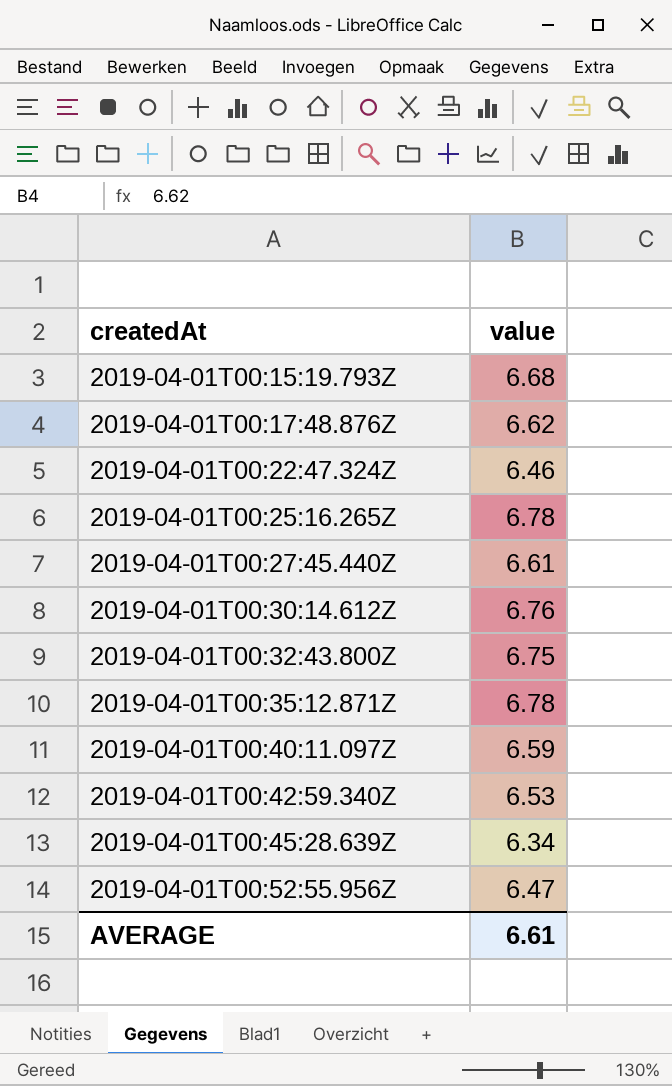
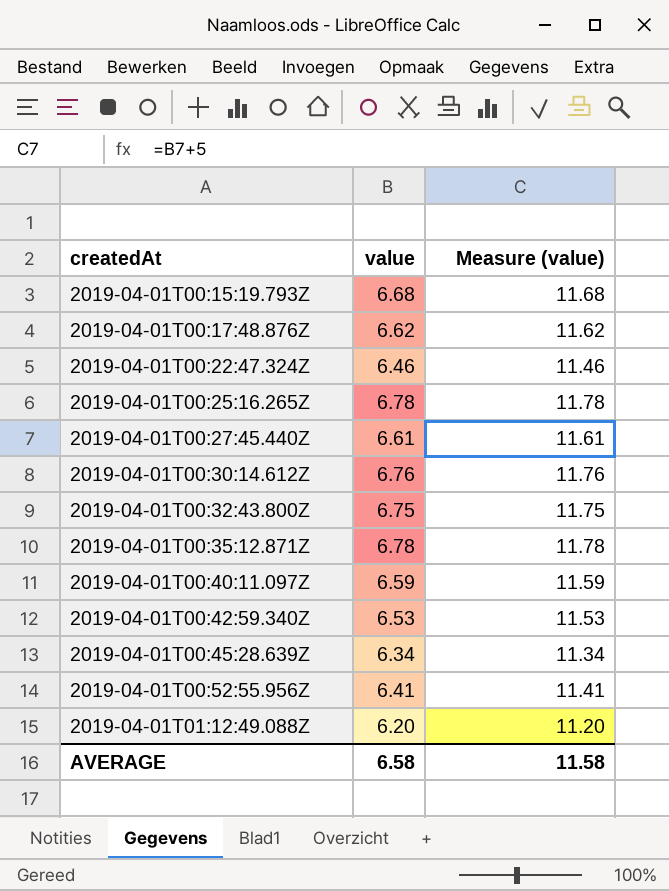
column Measure (value) | formula: none -> [value] + 5
2019-04-01T00:52:55.956Z | value: 6.47 -> 6.41
row 2019-04-01T01:12:49.088Z: none -> 6.20 | 11.20
AVERAGE | value: 6.61 -> 6.58

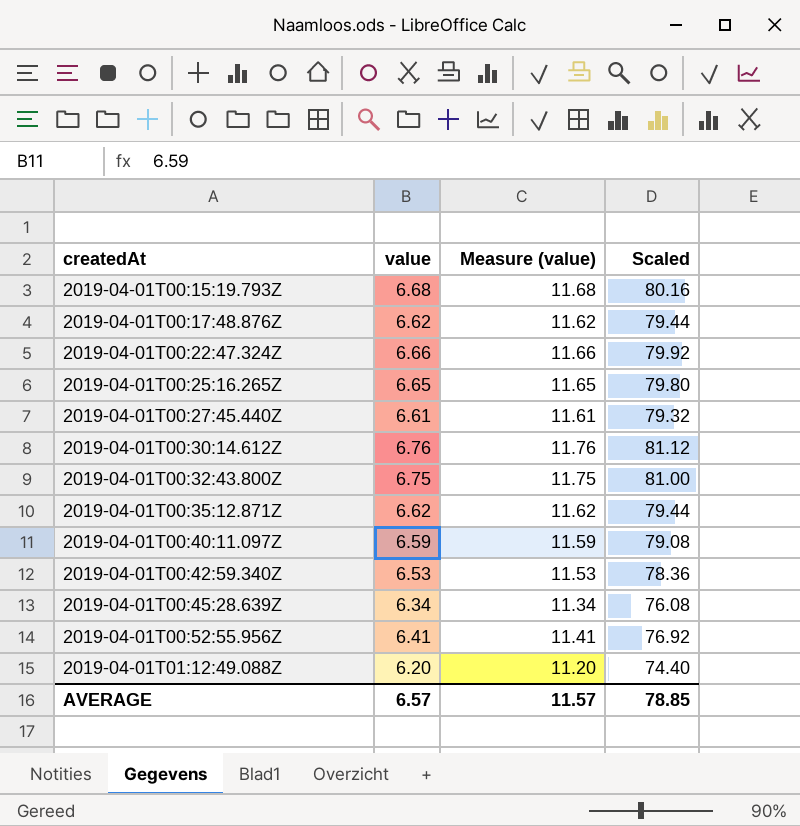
column Scaled | formula: none -> [value] * 12
2019-04-01T00:22:47.324Z | value: 6.46 -> 6.66
2019-04-01T00:22:47.324Z | Measure (value): 11.46 -> 11.66
2019-04-01T00:25:16.265Z | value: 6.78 -> 6.65
2019-04-01T00:25:16.265Z | Measure (value): 11.78 -> 11.65
2019-04-01T00:35:12.871Z | value: 6.78 -> 6.62
2019-04-01T00:35:12.871Z | Measure (value): 11.78 -> 11.62
AVERAGE | value: 6.58 -> 6.57
AVERAGE | Measure (value): 11.58 -> 11.57

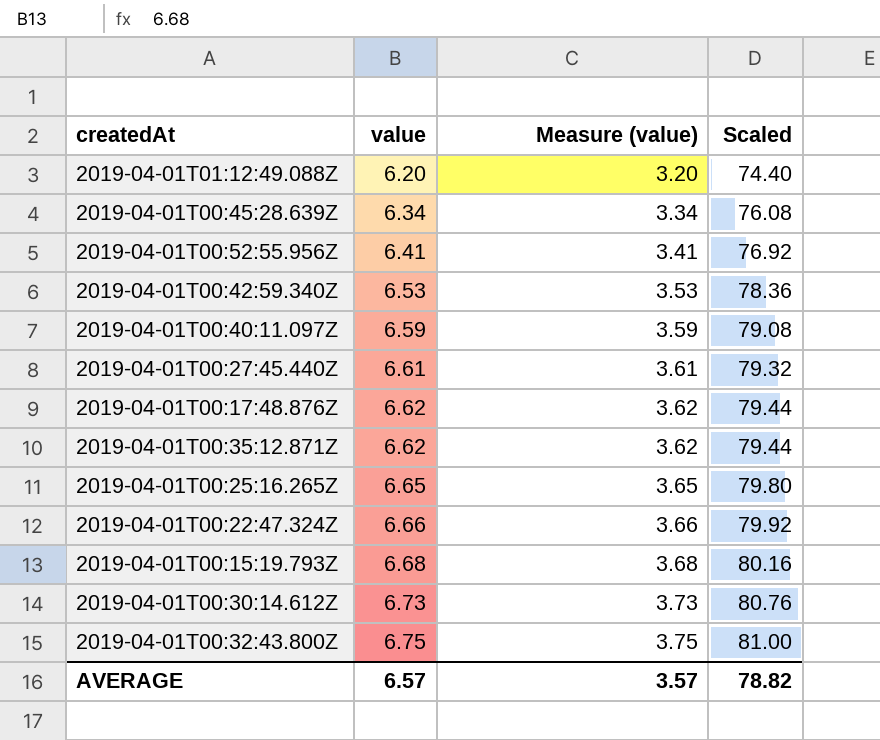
row order: createdAt ascending -> value ascending
column Measure (value) | formula: [value] + 5 -> [value] - 3
2019-04-01T00:30:14.612Z | value: 6.76 -> 6.73
2019-04-01T00:30:14.612Z | Scaled: 81.12 -> 80.76
AVERAGE | Measure (value): 11.57 -> 3.57
AVERAGE | Scaled: 78.85 -> 78.82

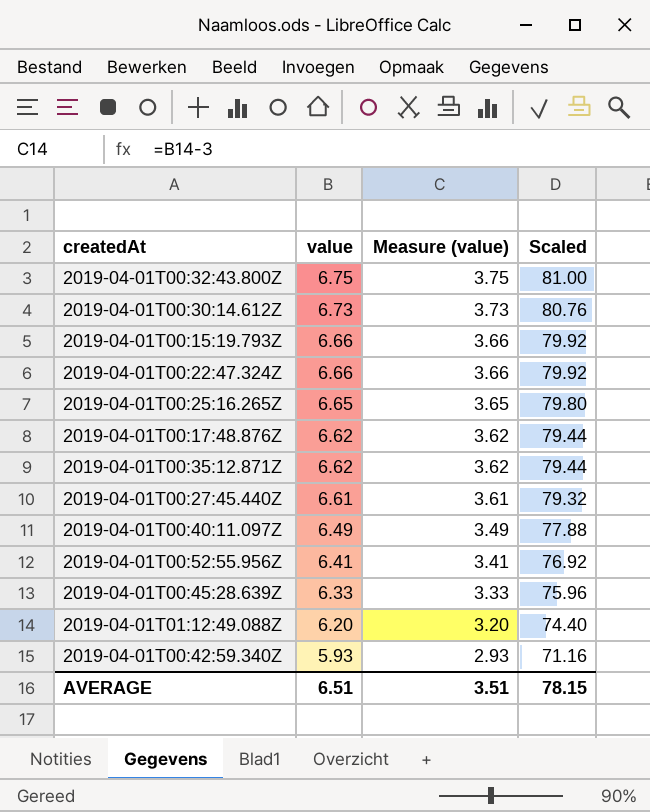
row order: value ascending -> value descending
2019-04-01T00:15:19.793Z | value: 6.68 -> 6.66
2019-04-01T00:15:19.793Z | Measure (value): 3.68 -> 3.66
2019-04-01T00:15:19.793Z | Scaled: 80.16 -> 79.92
2019-04-01T00:40:11.097Z | value: 6.59 -> 6.49
2019-04-01T00:40:11.097Z | Measure (value): 3.59 -> 3.49
2019-04-01T00:40:11.097Z | Scaled: 79.08 -> 77.88
2019-04-01T00:45:28.639Z | value: 6.34 -> 6.33
2019-04-01T00:45:28.639Z | Measure (value): 3.34 -> 3.33
2019-04-01T00:45:28.639Z | Scaled: 76.08 -> 75.96
2019-04-01T00:42:59.340Z | value: 6.53 -> 5.93
2019-04-01T00:42:59.340Z | Measure (value): 3.53 -> 2.93
2019-04-01T00:42:59.340Z | Scaled: 78.36 -> 71.16
AVERAGE | value: 6.57 -> 6.51
AVERAGE | Measure (value): 3.57 -> 3.51
AVERAGE | Scaled: 78.82 -> 78.15

